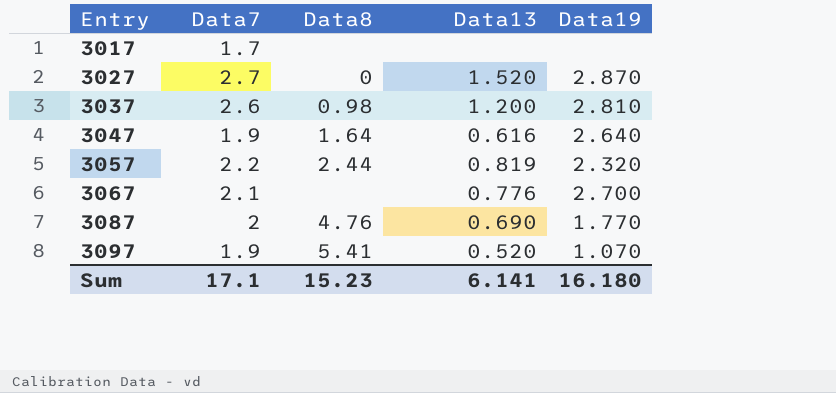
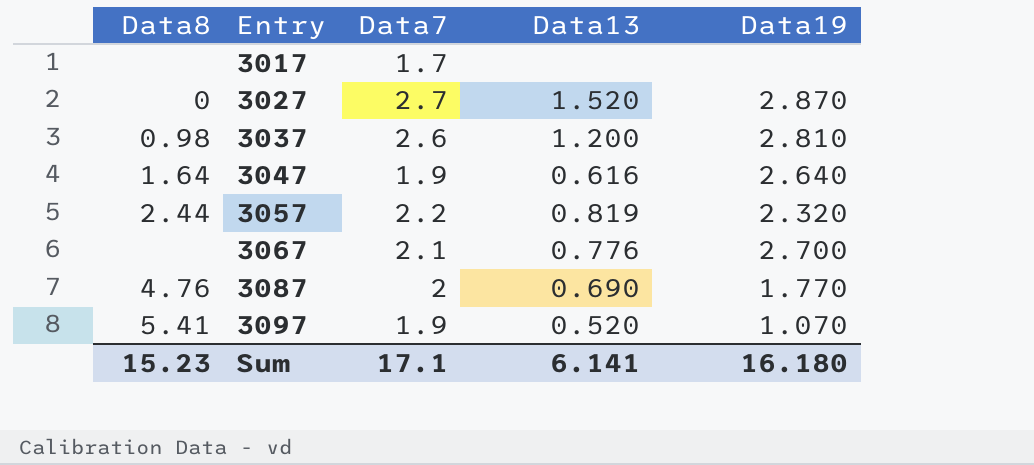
column Data8 | position: 3 -> 1

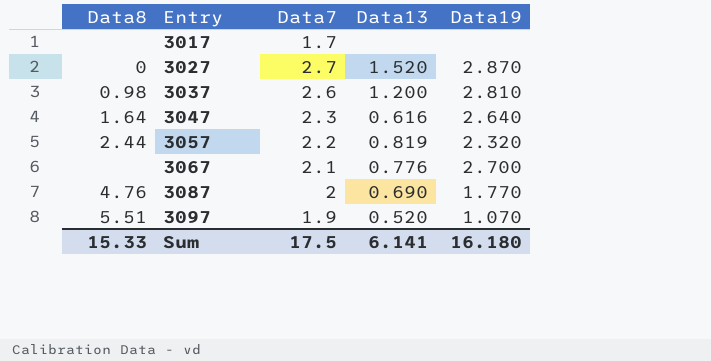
3047 | Data7: 1.9 -> 2.3
3097 | Data8: 5.41 -> 5.51
Sum | Data8: 15.23 -> 15.33
Sum | Data7: 17.1 -> 17.5

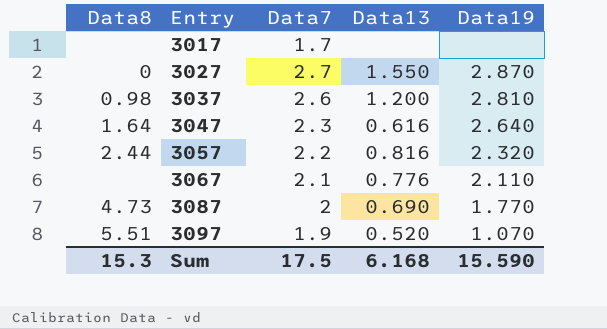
3027 | Data13: 1.520 -> 1.550
3057 | Data13: 0.819 -> 0.816
3067 | Data19: 2.700 -> 2.110
3087 | Data8: 4.76 -> 4.73
Sum | Data8: 15.33 -> 15.3
Sum | Data13: 6.141 -> 6.168
Sum | Data19: 16.180 -> 15.590

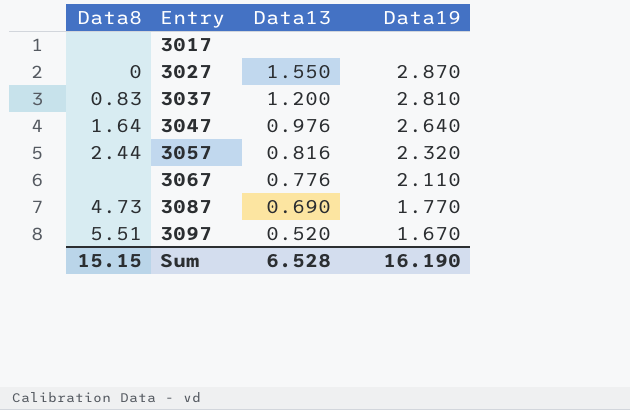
column Data7 | position: 3 -> none
3037 | Data8: 0.98 -> 0.83
3047 | Data13: 0.616 -> 0.976
3097 | Data19: 1.070 -> 1.670
Sum | Data8: 15.3 -> 15.15
Sum | Data13: 6.168 -> 6.528
Sum | Data19: 15.590 -> 16.190

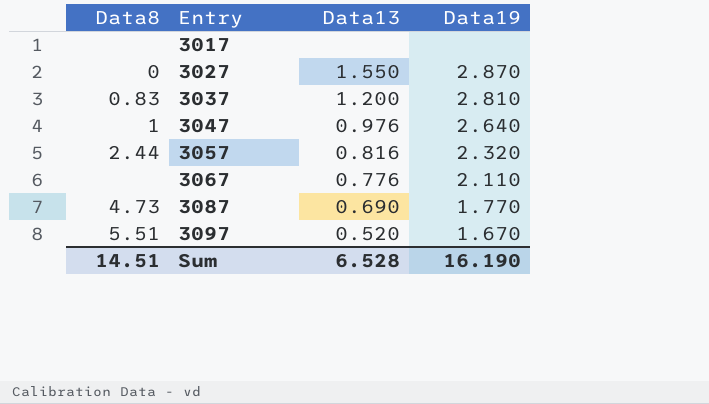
3047 | Data8: 1.64 -> 1
Sum | Data8: 15.15 -> 14.51

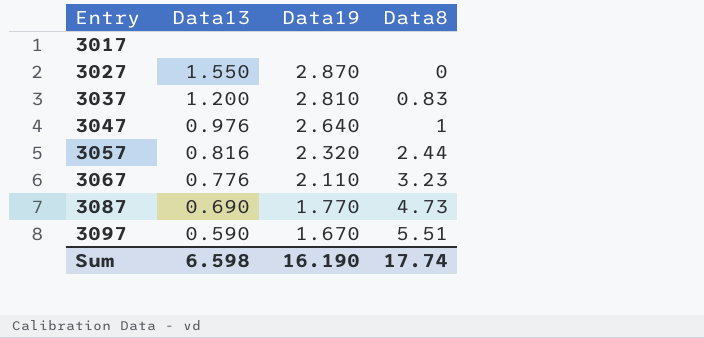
column Data8 | position: 1 -> 4
3067 | Data8: none -> 3.23
3097 | Data13: 0.520 -> 0.590
Sum | Data13: 6.528 -> 6.598
Sum | Data8: 14.51 -> 17.74

